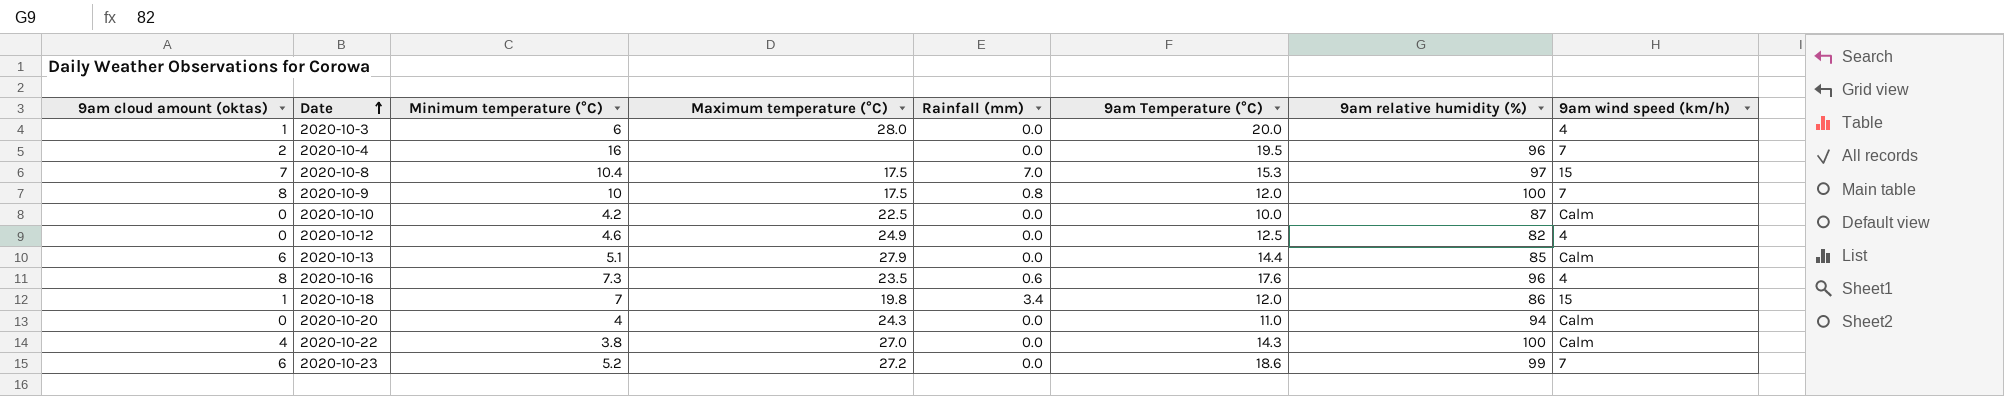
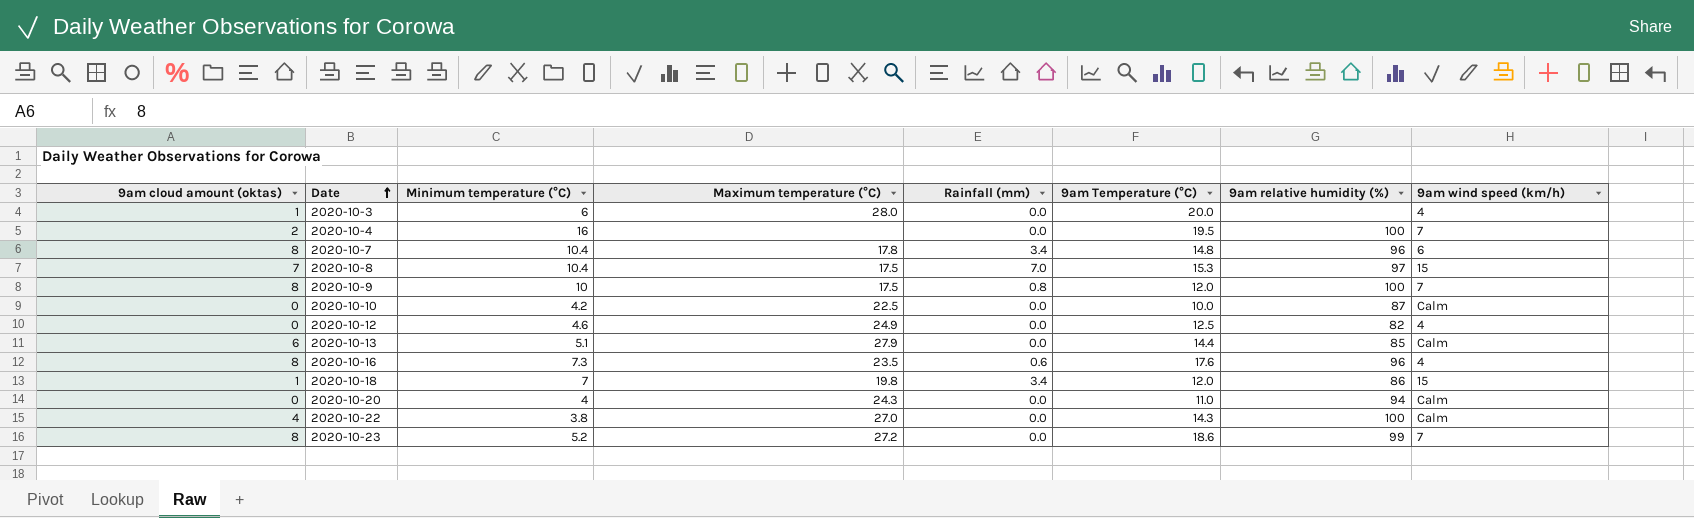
2020-10-4 | 9am relative humidity (%): 96 -> 100
row 2020-10-7: none -> 8 | 10.4 | 17.8 | 3.4 | 14.8 | 96 | 6
2020-10-23 | 9am cloud amount (oktas): 6 -> 8

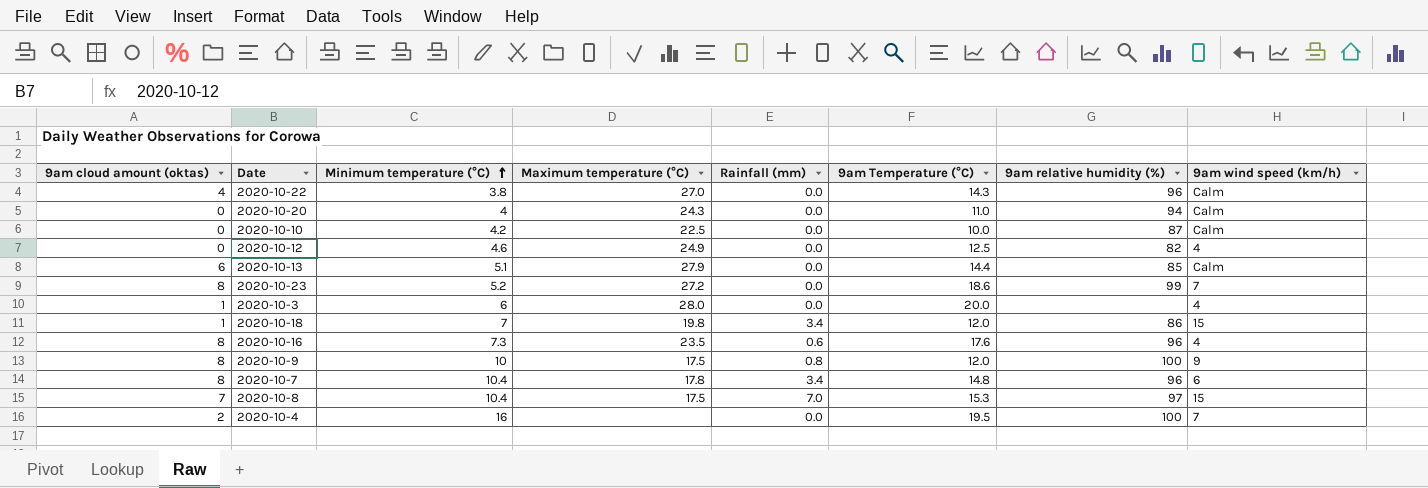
row order: Date ascending -> Minimum temperature (°C) ascending
2020-10-22 | 9am relative humidity (%): 100 -> 96
2020-10-9 | 9am wind speed (km/h): 7 -> 9

